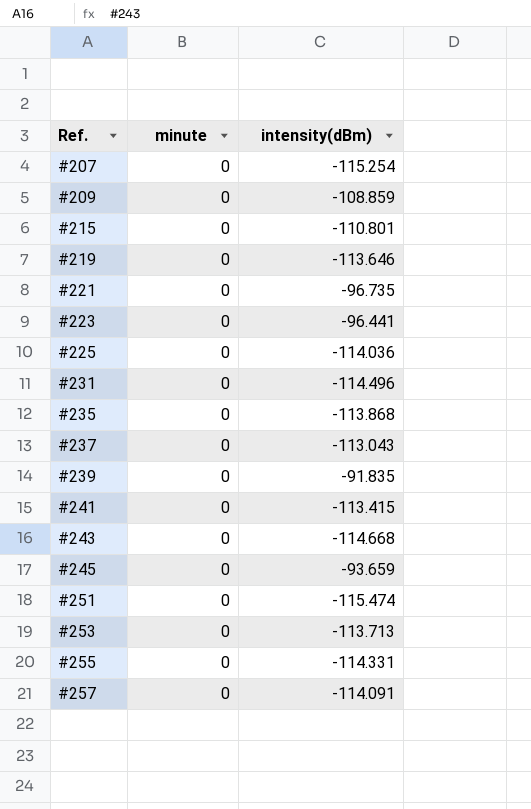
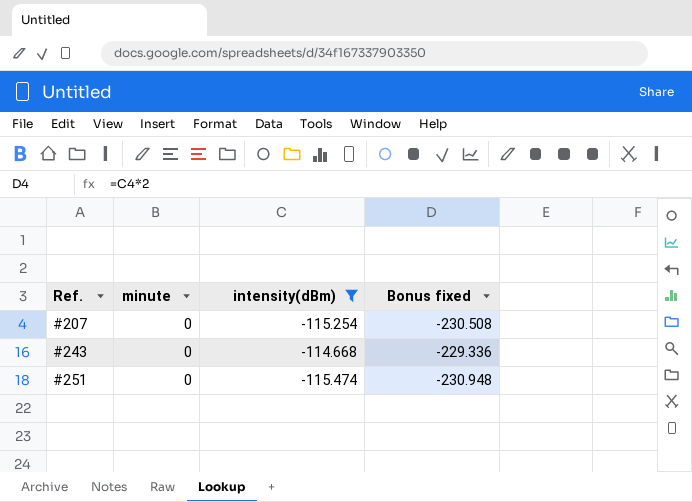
filter: none -> intensity(dBm) <= -114.668
column Bonus fixed | formula: none -> [intensity(dBm)] * 2

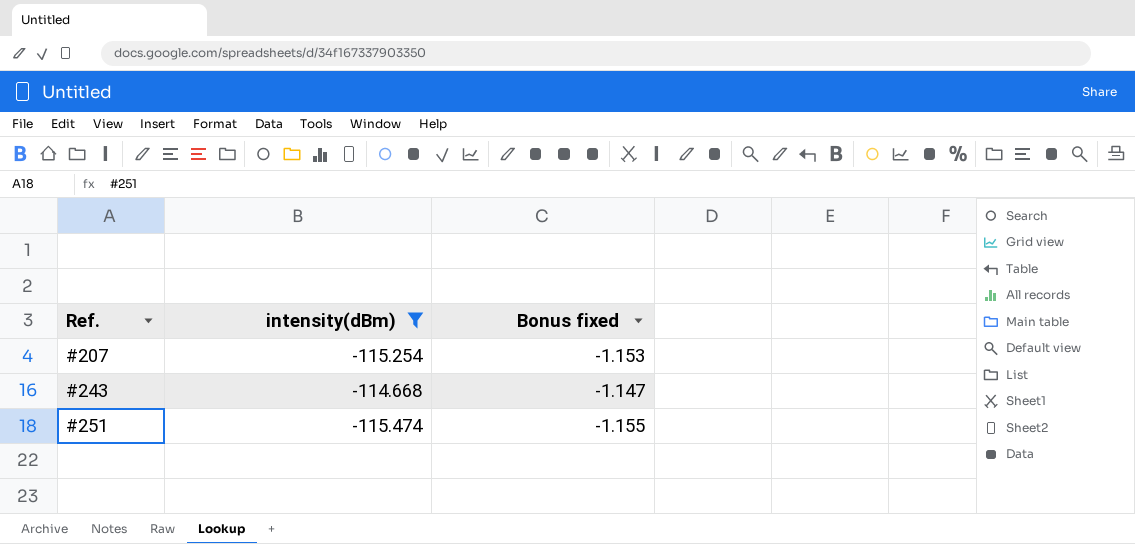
column minute | position: 2 -> none
column Bonus fixed | formula: [intensity(dBm)] * 2 -> [intensity(dBm)] * 0.01

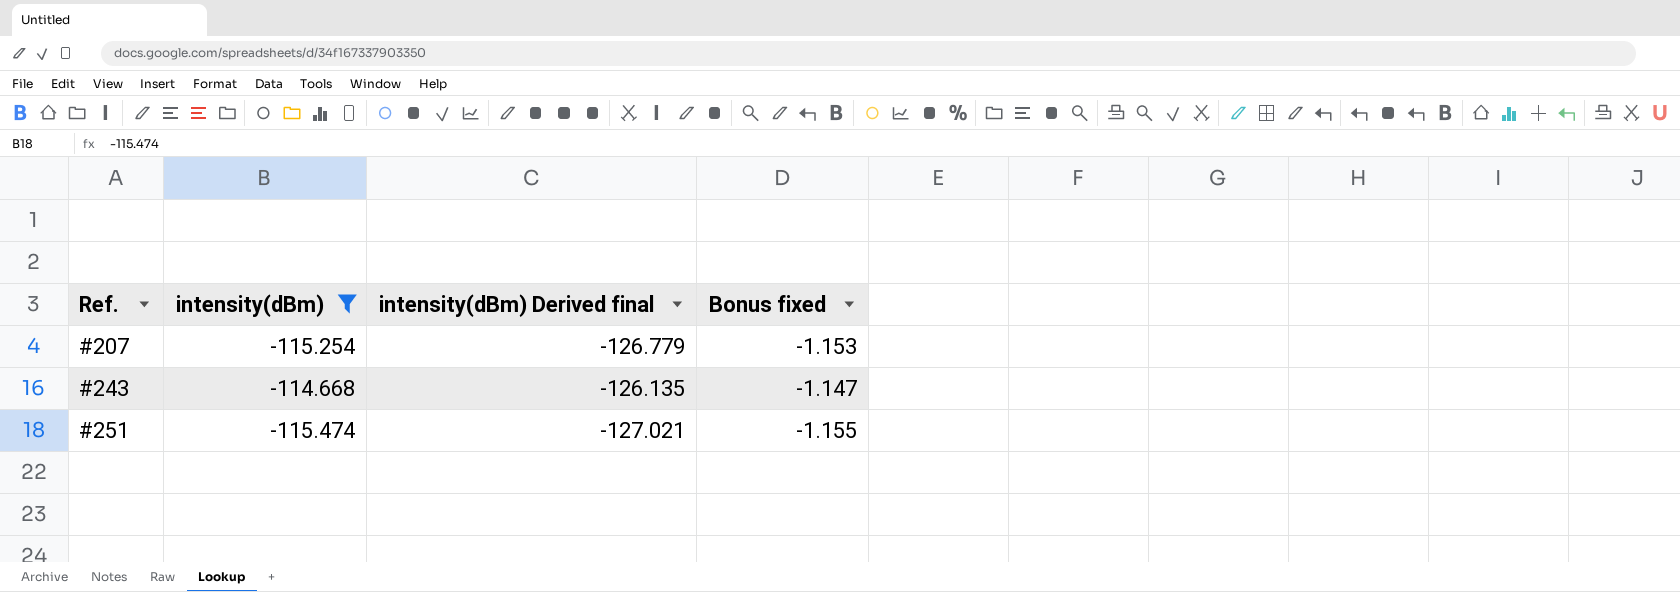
column intensity(dBm) Derived final | formula: none -> [intensity(dBm)] * 1.1

